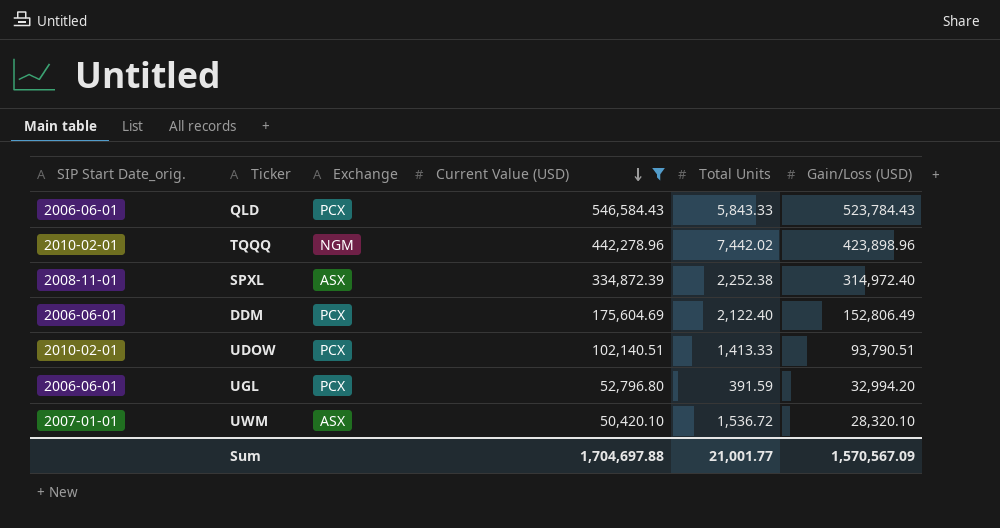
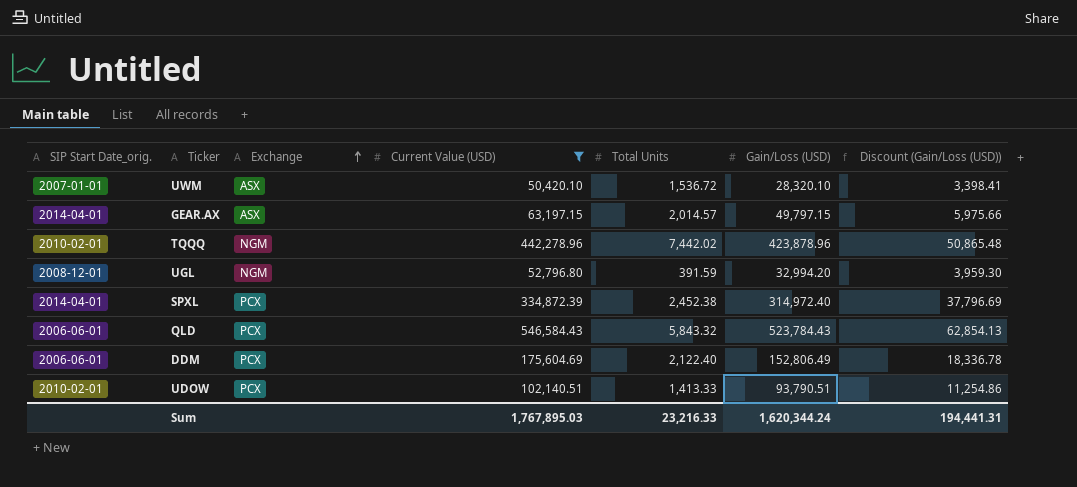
row order: Current Value (USD) descending -> Exchange ascending
column Discount (Gain/Loss (USD)) | formula: none -> [Gain/Loss (USD)] * 0.12
row GEAR.AX: none -> 2014-04-01 | ASX | 63,197.15 | 2,014.57 | 49,797.15 | 5,975.66
TQQQ | Gain/Loss (USD): 423,898.96 -> 423,878.96
UGL | SIP Start Date_orig.: 2006-06-01 -> 2008-12-01
UGL | Exchange: PCX -> NGM
SPXL | SIP Start Date_orig.: 2008-11-01 -> 2014-04-01
SPXL | Exchange: ASX -> PCX
SPXL | Total Units: 2,252.38 -> 2,452.38
QLD | Total Units: 5,843.33 -> 5,843.32
Sum | Current Value (USD): 1,704,697.88 -> 1,767,895.03
Sum | Total Units: 21,001.77 -> 23,216.33
Sum | Gain/Loss (USD): 1,570,567.09 -> 1,620,344.24

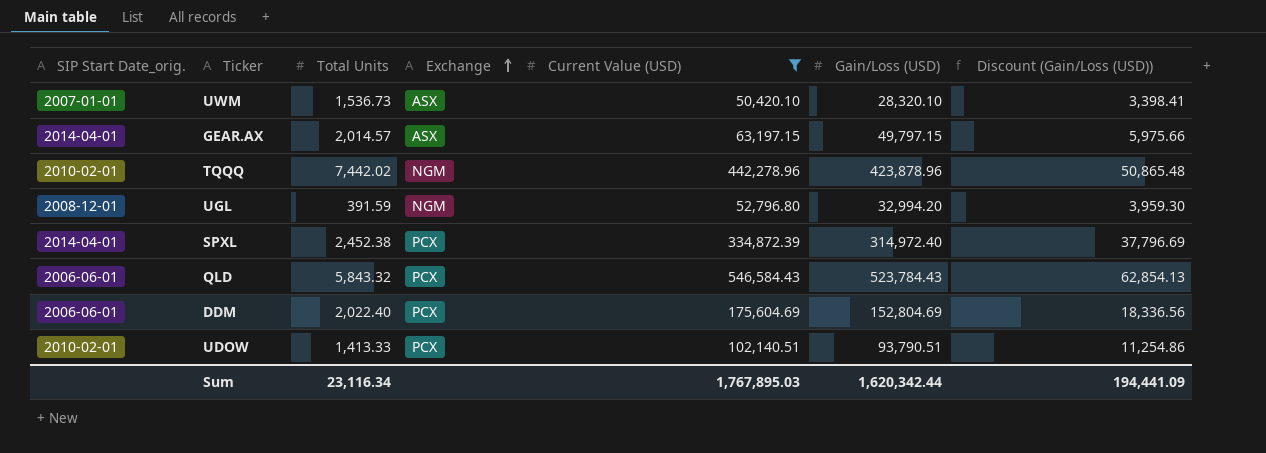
column Total Units | position: 5 -> 3
UWM | Total Units: 1,536.72 -> 1,536.73
DDM | Total Units: 2,122.40 -> 2,022.40
DDM | Gain/Loss (USD): 152,806.49 -> 152,804.69
DDM | Discount (Gain/Loss (USD)): 18,336.78 -> 18,336.56
Sum | Total Units: 23,216.33 -> 23,116.34
Sum | Gain/Loss (USD): 1,620,344.24 -> 1,620,342.44
Sum | Discount (Gain/Loss (USD)): 194,441.31 -> 194,441.09

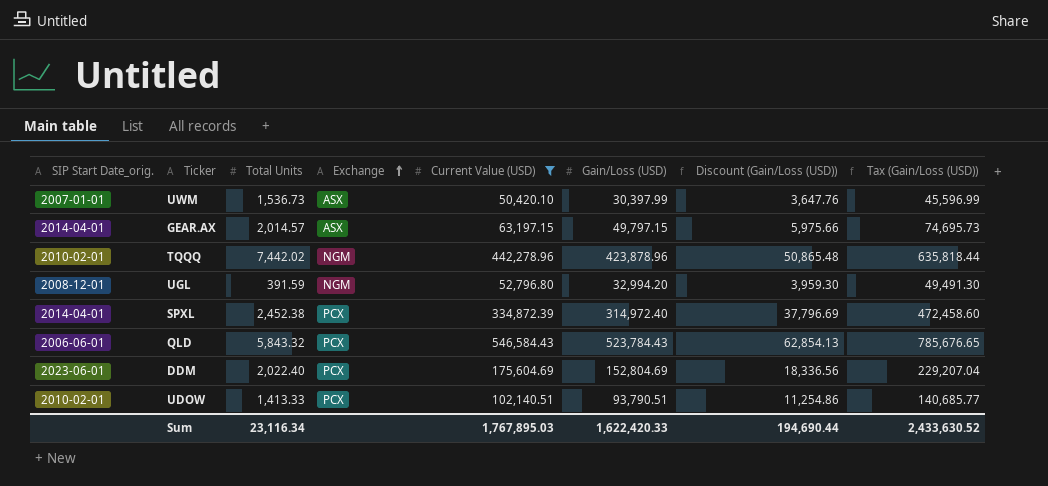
column Tax (Gain/Loss (USD)) | formula: none -> [Gain/Loss (USD)] * 1.5
UWM | Gain/Loss (USD): 28,320.10 -> 30,397.99
UWM | Discount (Gain/Loss (USD)): 3,398.41 -> 3,647.76
DDM | SIP Start Date_orig.: 2006-06-01 -> 2023-06-01
Sum | Gain/Loss (USD): 1,620,342.44 -> 1,622,420.33
Sum | Discount (Gain/Loss (USD)): 194,441.09 -> 194,690.44

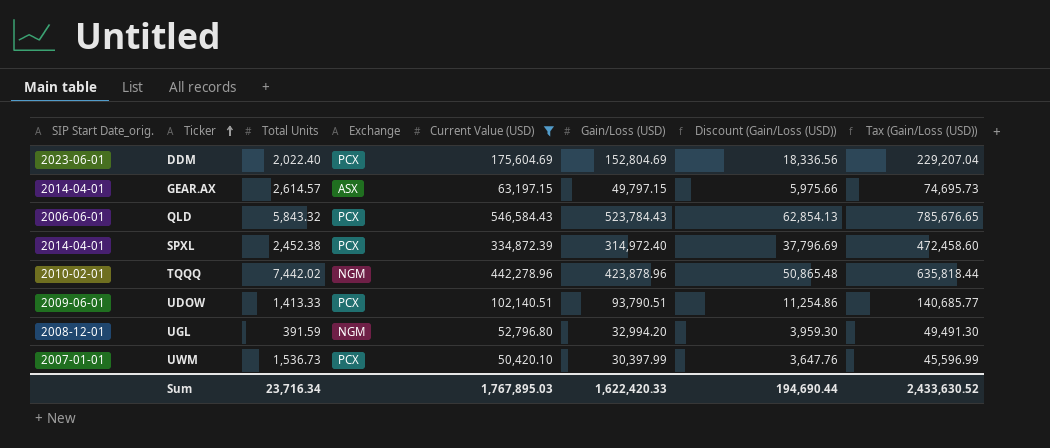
row order: Exchange ascending -> Ticker ascending
GEAR.AX | Total Units: 2,014.57 -> 2,614.57
UDOW | SIP Start Date_orig.: 2010-02-01 -> 2009-06-01
UWM | Exchange: ASX -> PCX
Sum | Total Units: 23,116.34 -> 23,716.34

